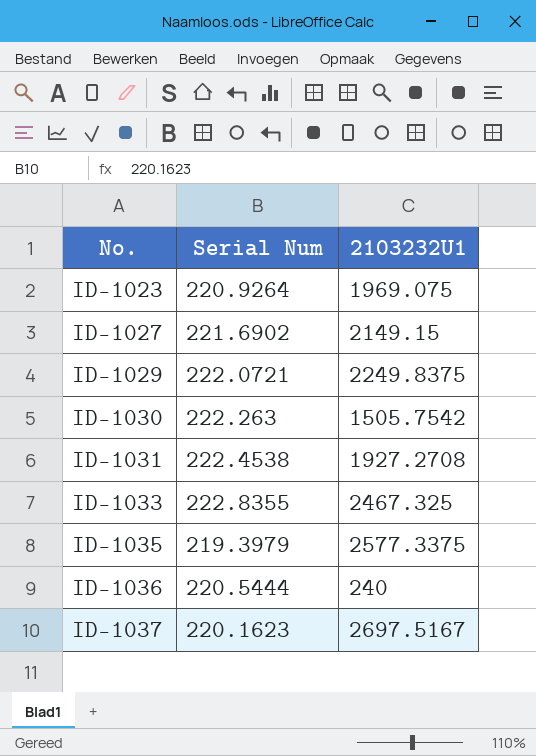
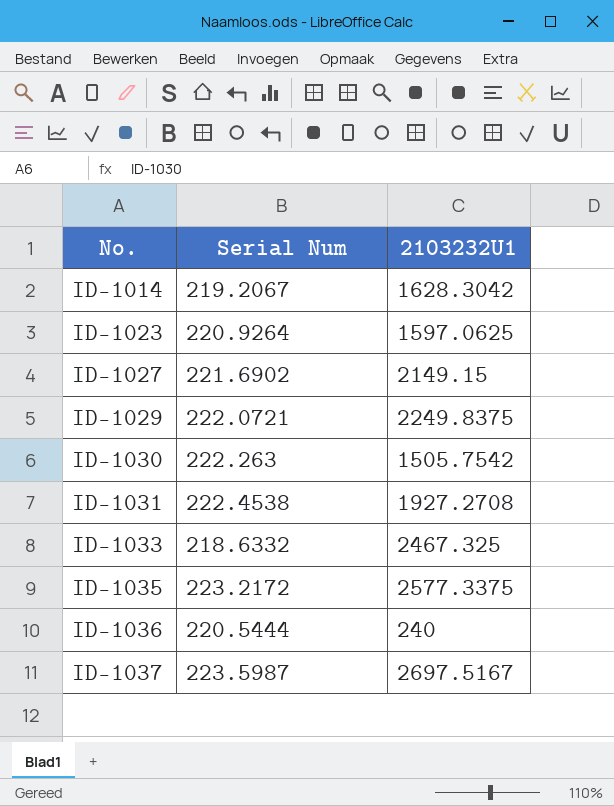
row ID-1014: none -> 219.2067 | 1628.3042
ID-1023 | 2103232U1: 1969.075 -> 1597.0625
ID-1033 | Serial Num: 222.8355 -> 218.6332
ID-1035 | Serial Num: 219.3979 -> 223.2172
ID-1037 | Serial Num: 220.1623 -> 223.5987

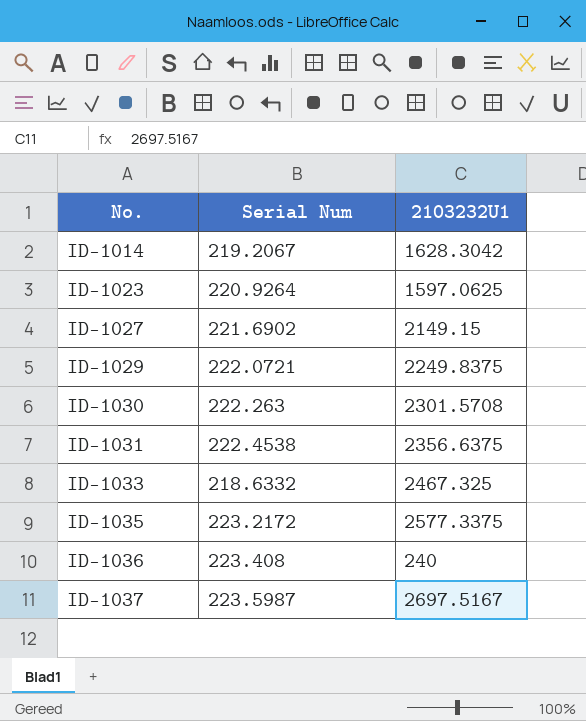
ID-1030 | 2103232U1: 1505.7542 -> 2301.5708
ID-1031 | 2103232U1: 1927.2708 -> 2356.6375
ID-1036 | Serial Num: 220.5444 -> 223.408

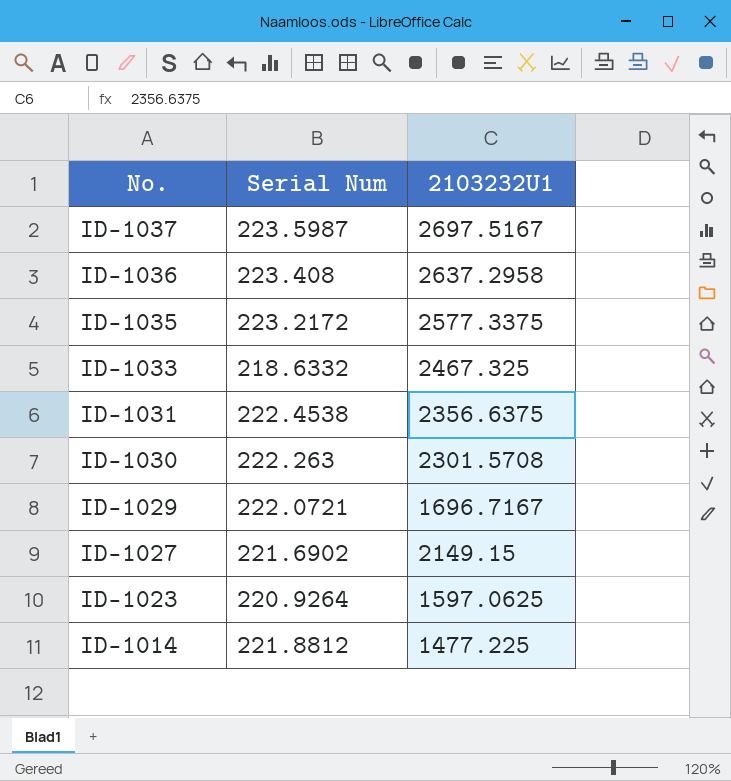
row order: No. ascending -> No. descending
ID-1036 | 2103232U1: 240 -> 2637.2958
ID-1029 | 2103232U1: 2249.8375 -> 1696.7167
ID-1014 | Serial Num: 219.2067 -> 221.8812
ID-1014 | 2103232U1: 1628.3042 -> 1477.225

